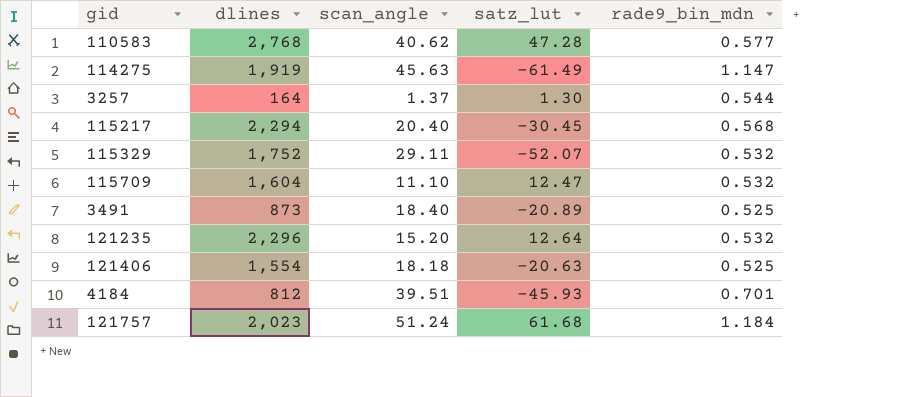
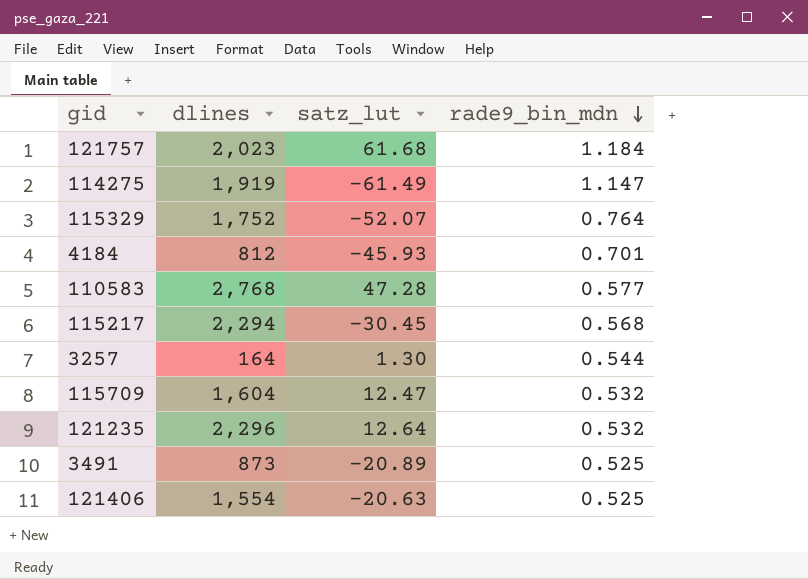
row order: none -> rade9_bin_mdn descending
column scan_angle | position: 3 -> none
115329 | rade9_bin_mdn: 0.532 -> 0.764

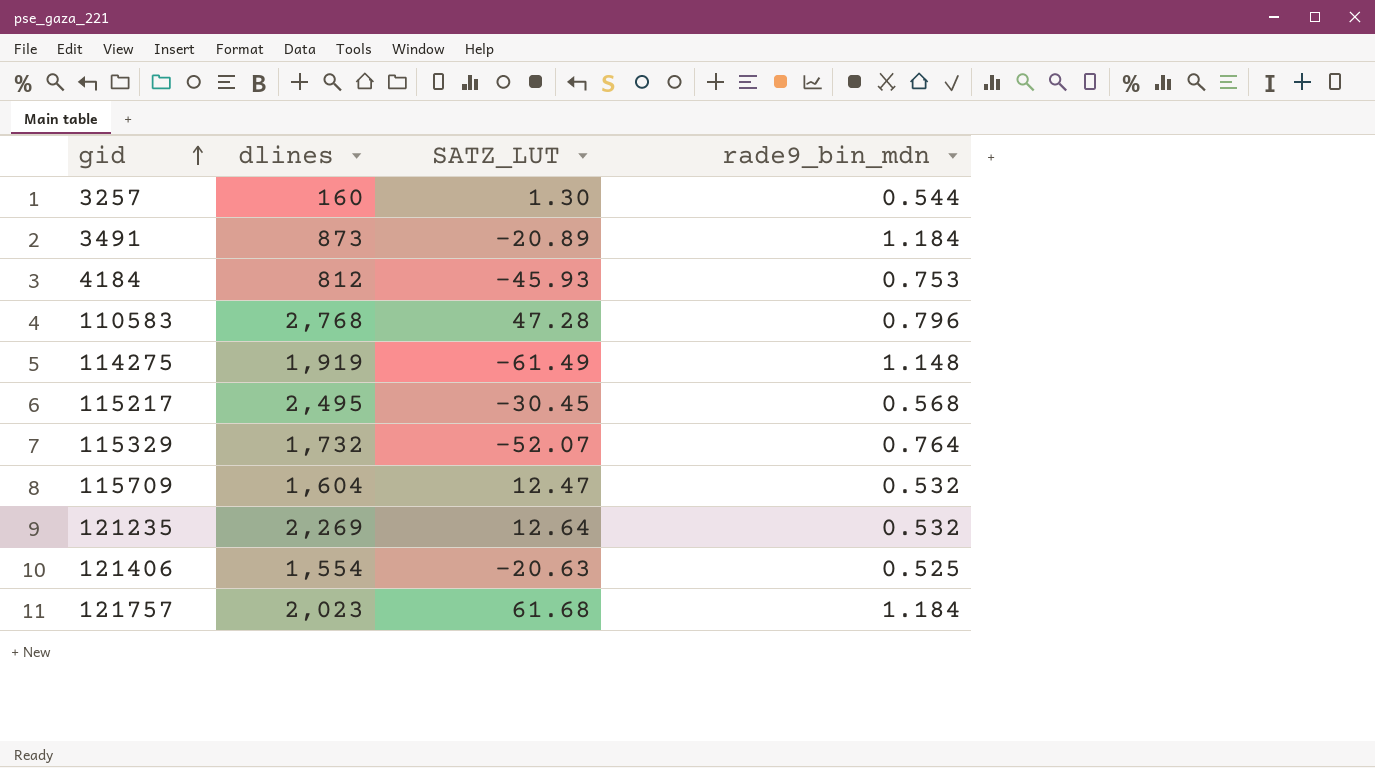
row order: rade9_bin_mdn descending -> gid ascending
column name: satz_lut -> SATZ_LUT
3257 | dlines: 164 -> 160
3491 | rade9_bin_mdn: 0.525 -> 1.184
4184 | rade9_bin_mdn: 0.701 -> 0.753
110583 | rade9_bin_mdn: 0.577 -> 0.796
114275 | rade9_bin_mdn: 1.147 -> 1.148
115217 | dlines: 2,294 -> 2,495
115329 | dlines: 1,752 -> 1,732
121235 | dlines: 2,296 -> 2,269

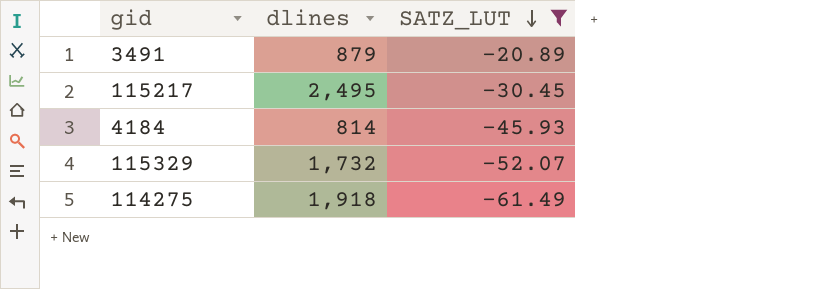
filter: none -> SATZ_LUT <= -20.89
row order: gid ascending -> SATZ_LUT descending
column rade9_bin_mdn | position: 4 -> none
3491 | dlines: 873 -> 879
4184 | dlines: 812 -> 814
114275 | dlines: 1,919 -> 1,918

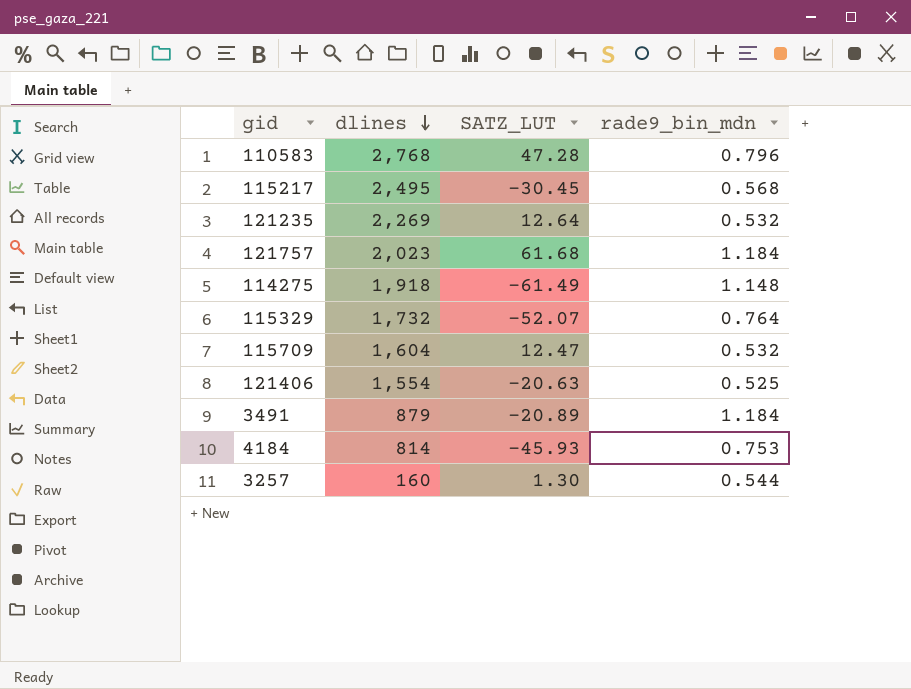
filter: SATZ_LUT <= -20.89 -> none
row order: SATZ_LUT descending -> dlines descending
column rade9_bin_mdn | position: none -> 4

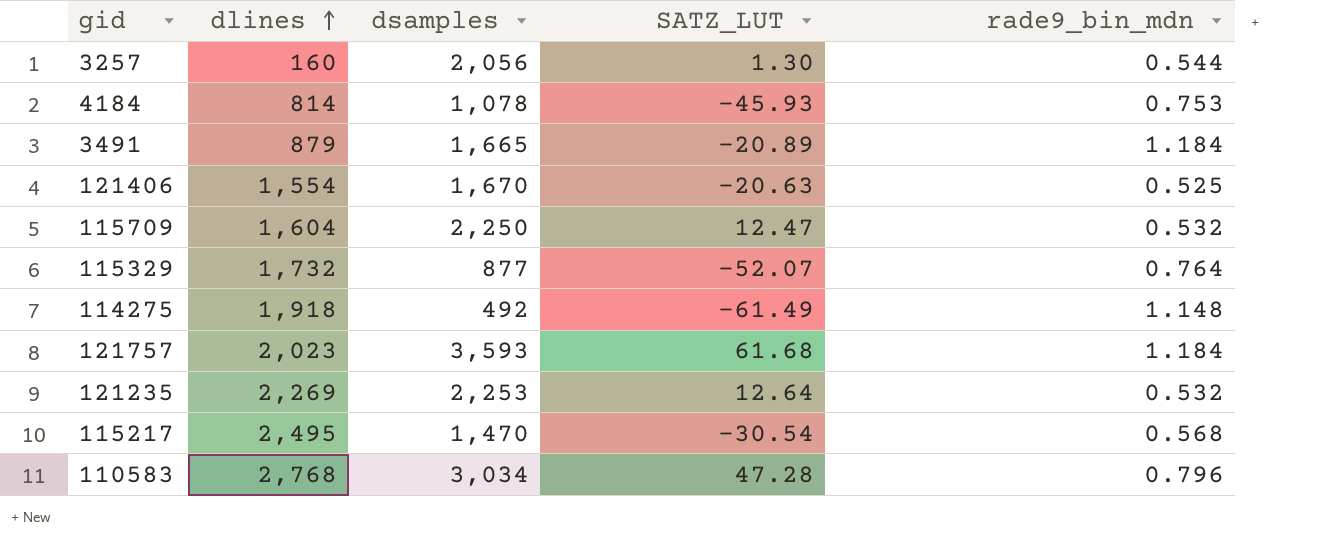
row order: dlines descending -> dlines ascending
column dsamples | position: none -> 3
115217 | SATZ_LUT: -30.45 -> -30.54

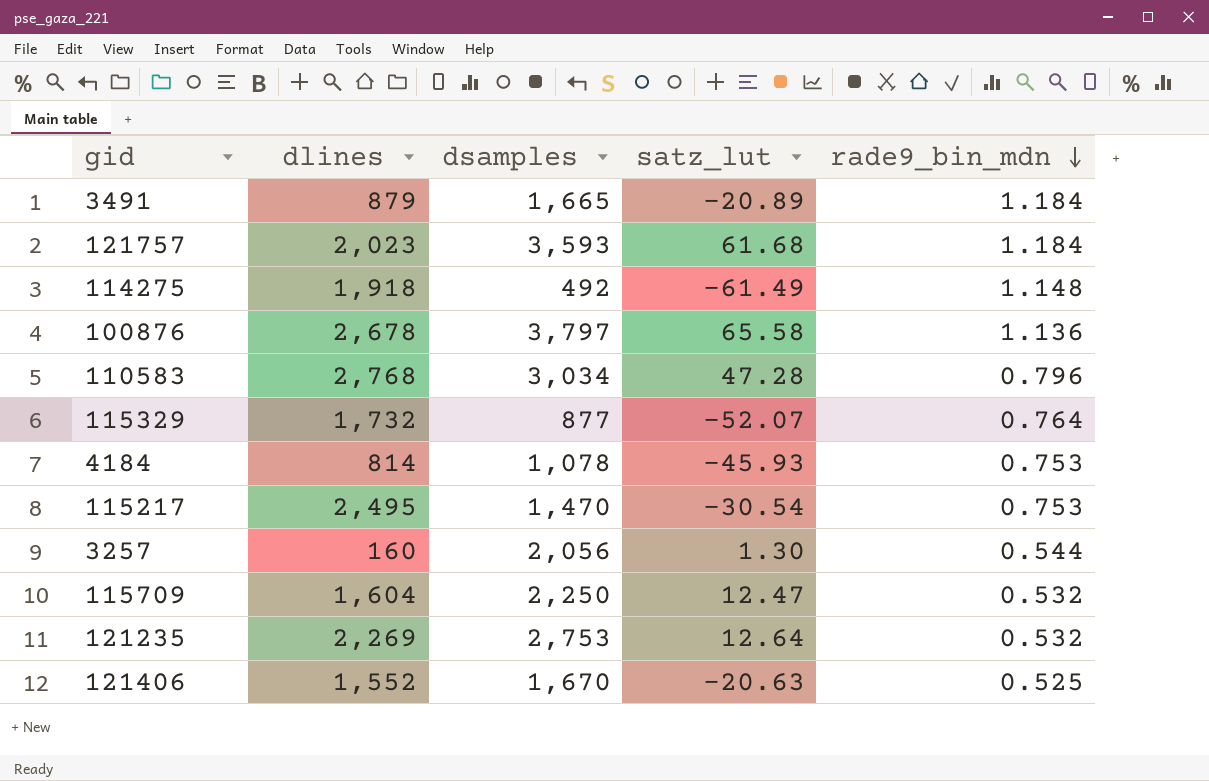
row order: dlines ascending -> rade9_bin_mdn descending
column name: SATZ_LUT -> satz_lut
row 100876: none -> 2,678 | 3,797 | 65.58 | 1.136
115217 | rade9_bin_mdn: 0.568 -> 0.753
121235 | dsamples: 2,253 -> 2,753
121406 | dlines: 1,554 -> 1,552

